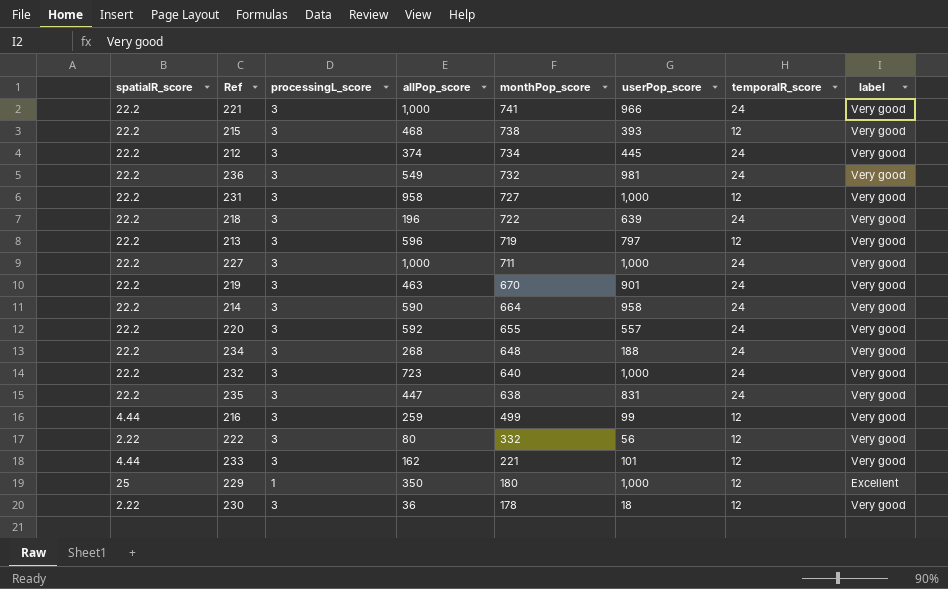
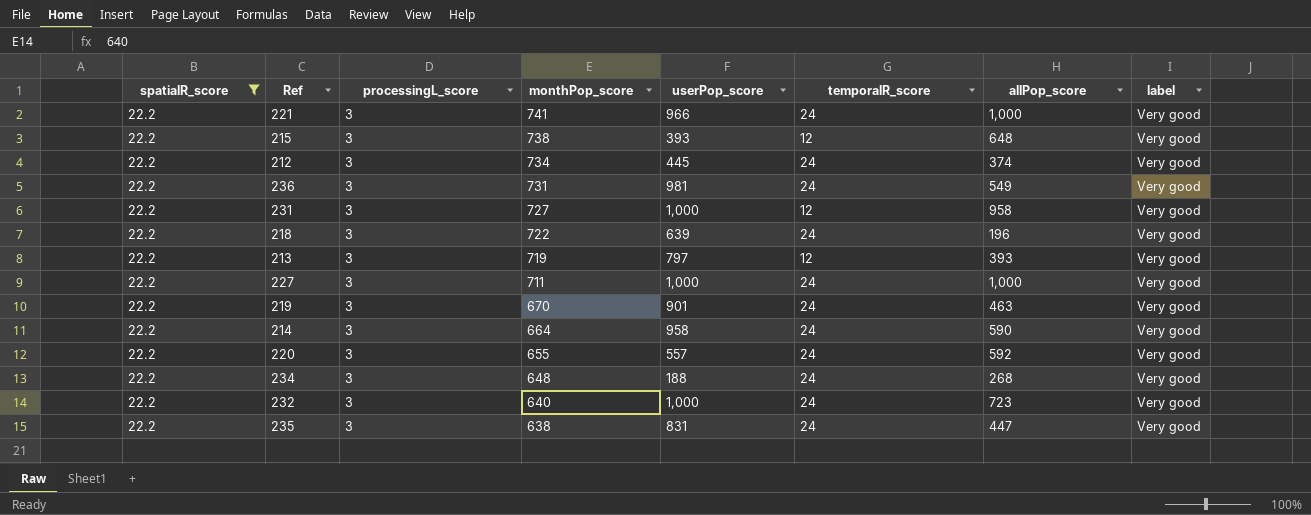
filter: none -> spatialR_score = 22.2
column allPop_score | position: 4 -> 7
215 | allPop_score: 468 -> 648
236 | monthPop_score: 732 -> 731
213 | allPop_score: 596 -> 393

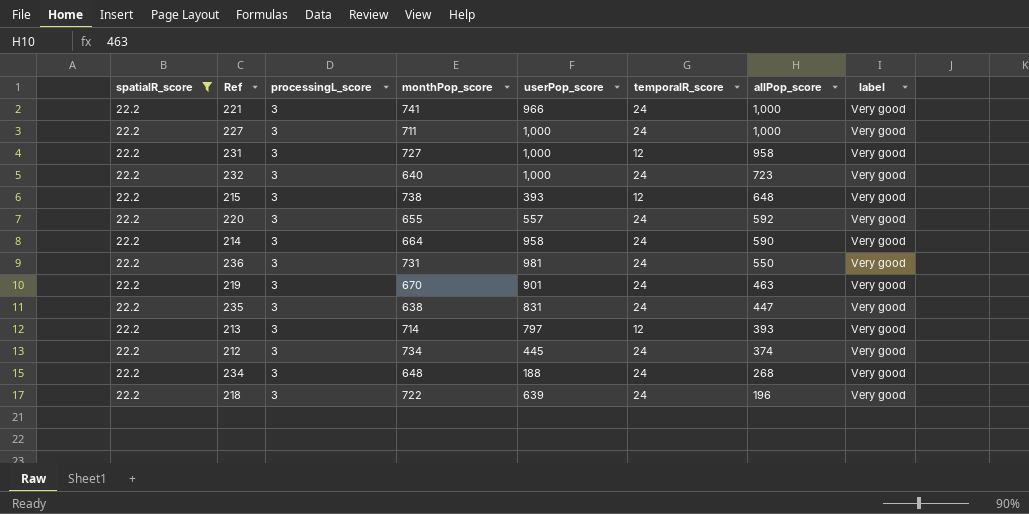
row order: monthPop_score descending -> allPop_score descending
236 | allPop_score: 549 -> 550
213 | monthPop_score: 719 -> 714

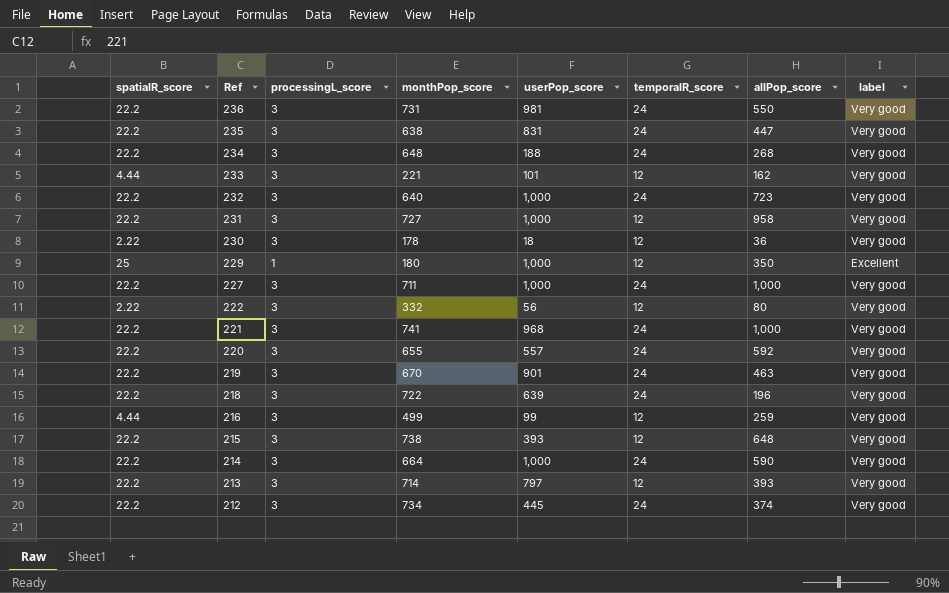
filter: spatialR_score = 22.2 -> none
row order: allPop_score descending -> Ref descending
221 | userPop_score: 966 -> 968
214 | userPop_score: 958 -> 1,000

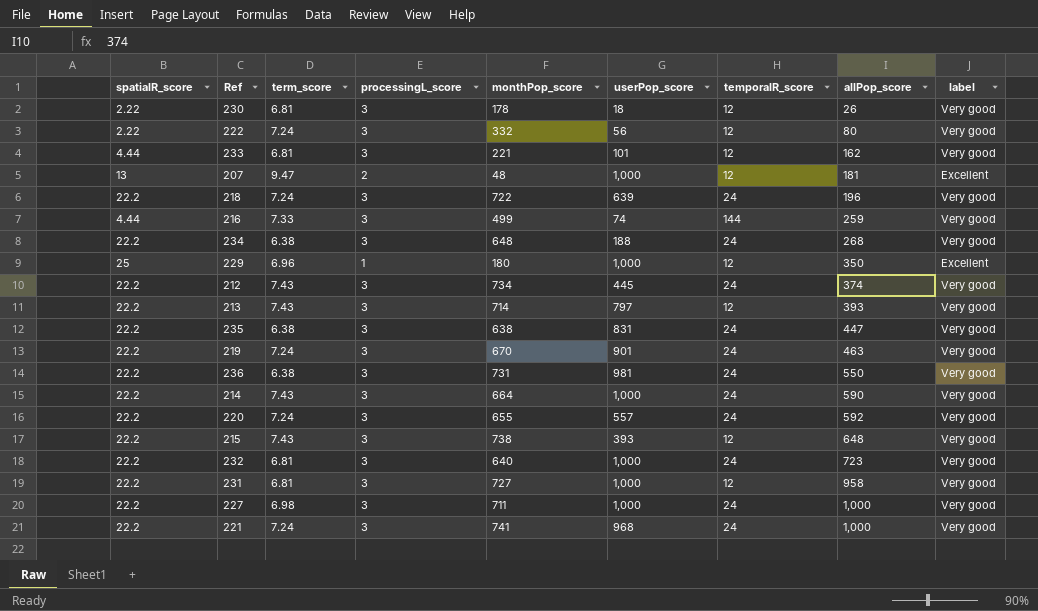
row order: Ref descending -> allPop_score ascending
column term_score | position: none -> 3
230 | allPop_score: 36 -> 26
row 207: none -> 13 | 9.47 | 2 | 48 | 1,000 | 12 | 181 | Excellent
216 | userPop_score: 99 -> 74
216 | temporalR_score: 12 -> 144

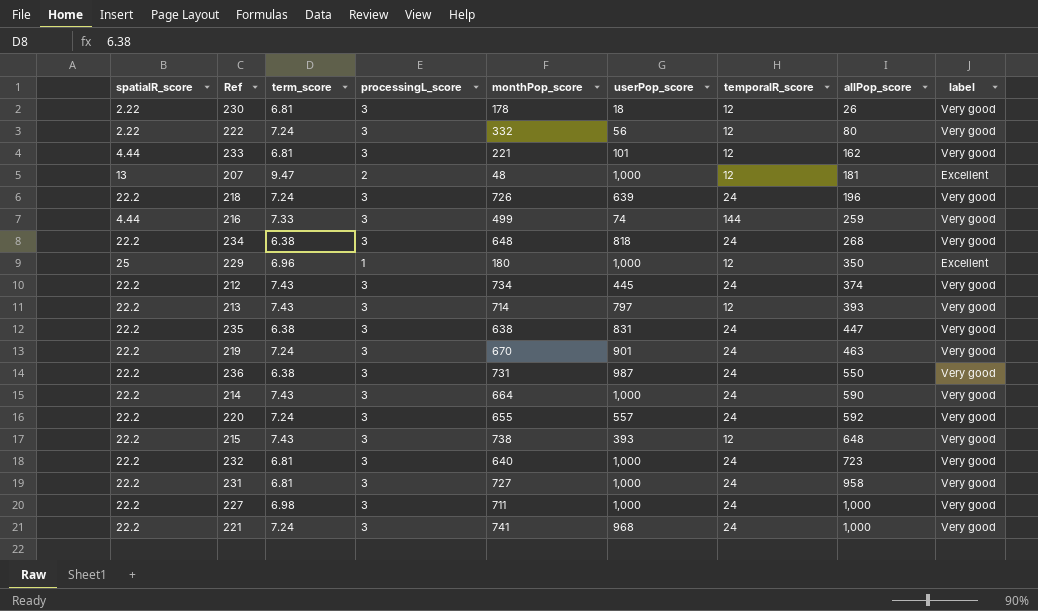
218 | monthPop_score: 722 -> 726
234 | userPop_score: 188 -> 818
236 | userPop_score: 981 -> 987
231 | temporalR_score: 12 -> 24

